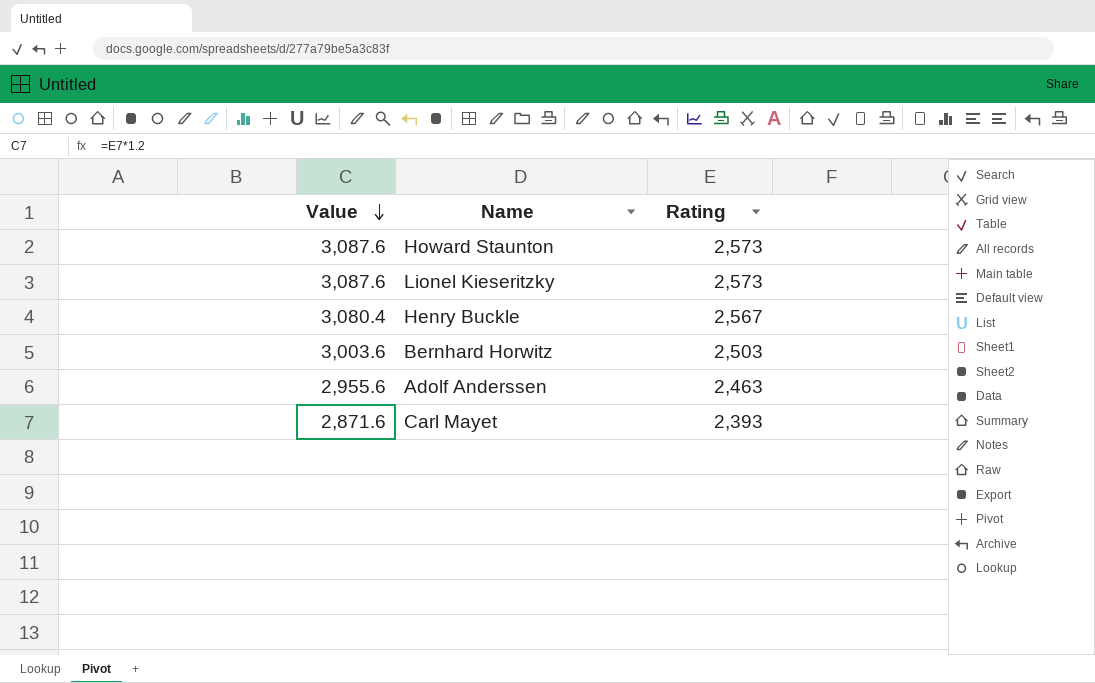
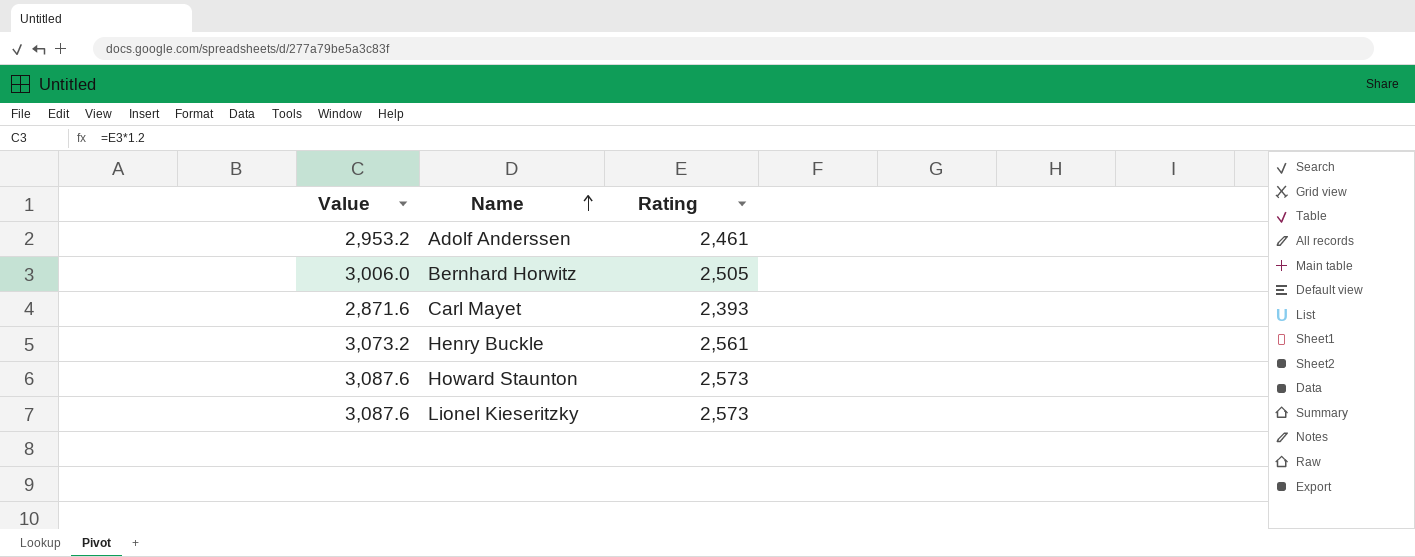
row order: Value descending -> Name ascending
Adolf Anderssen | Value: 2,955.6 -> 2,953.2
Adolf Anderssen | Rating: 2,463 -> 2,461
Bernhard Horwitz | Value: 3,003.6 -> 3,006.0
Bernhard Horwitz | Rating: 2,503 -> 2,505
Henry Buckle | Value: 3,080.4 -> 3,073.2
Henry Buckle | Rating: 2,567 -> 2,561

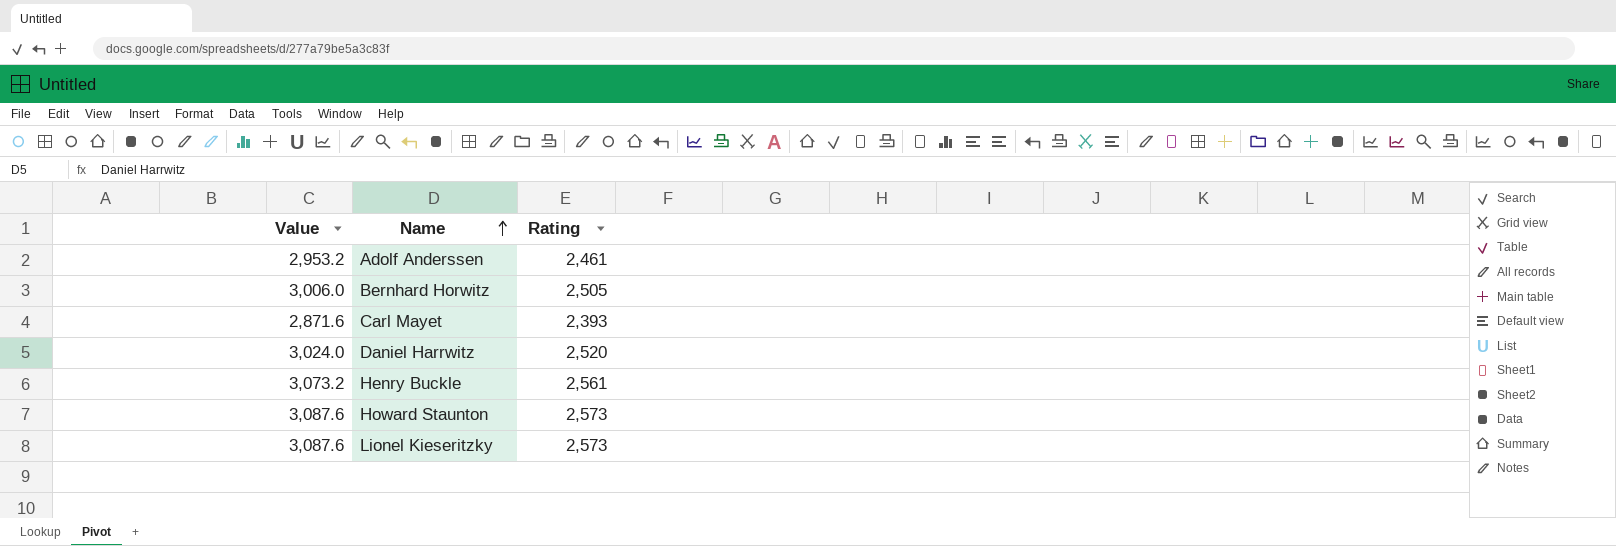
row Daniel Harrwitz: none -> 3,024.0 | 2,520

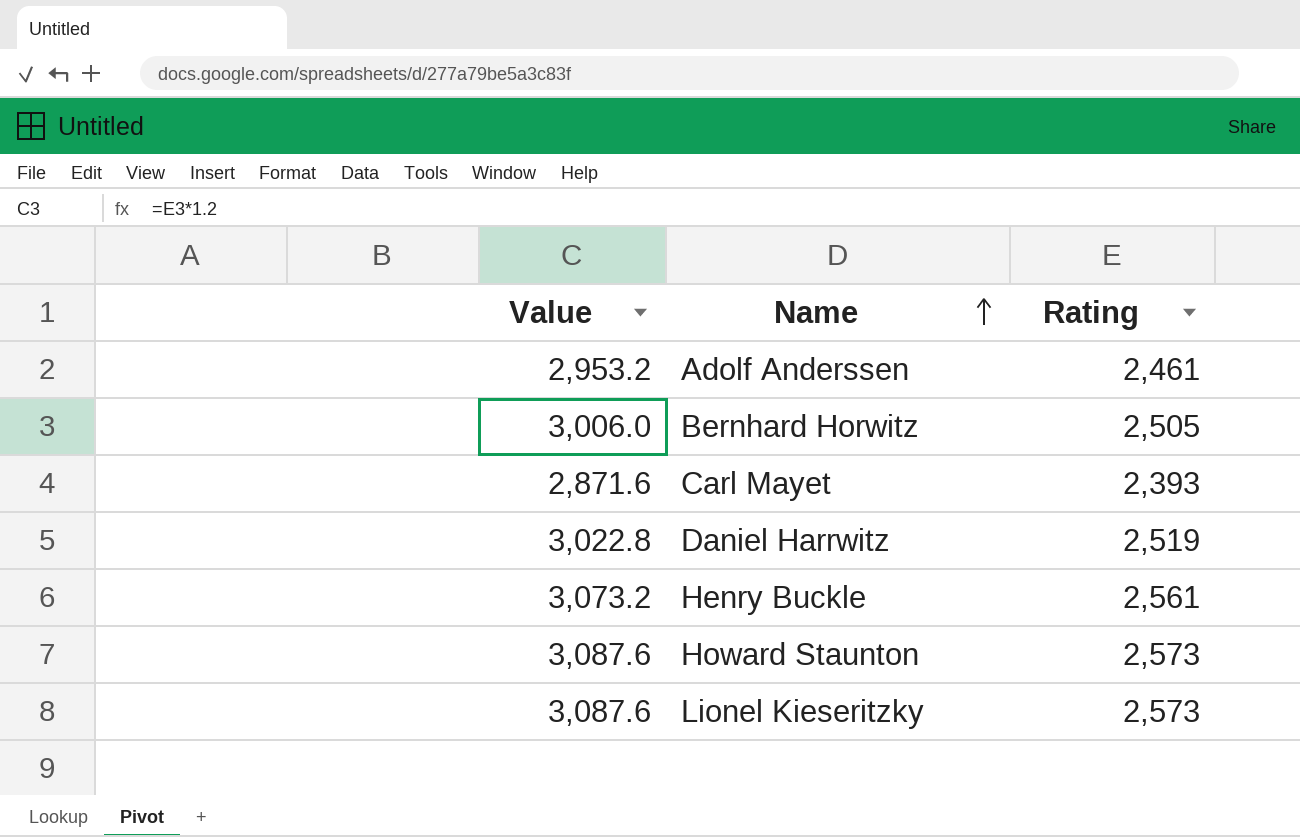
Daniel Harrwitz | Value: 3,024.0 -> 3,022.8
Daniel Harrwitz | Rating: 2,520 -> 2,519

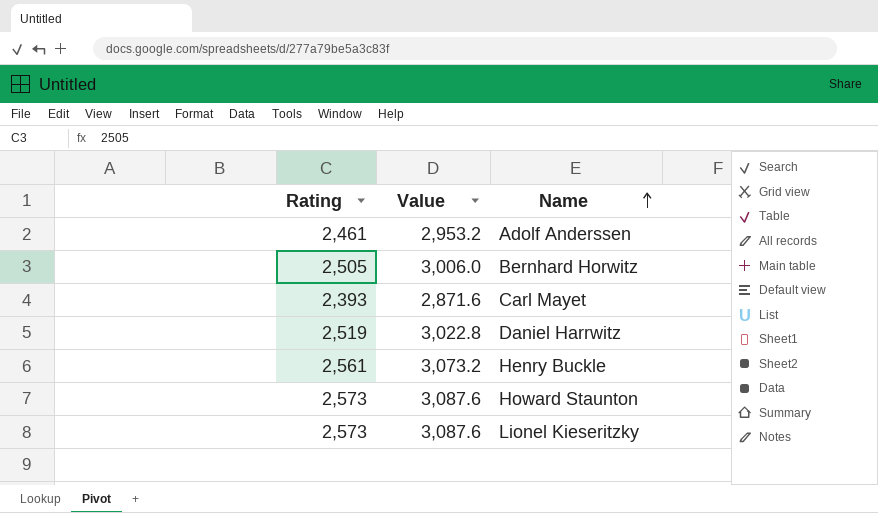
column Rating | position: 3 -> 1

